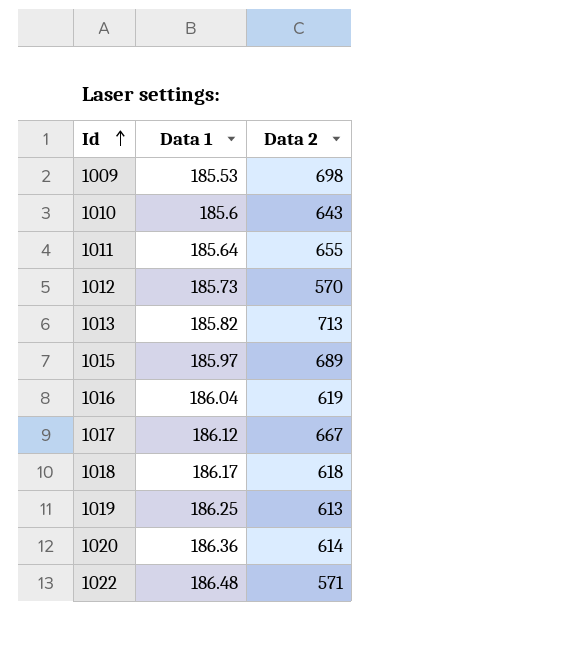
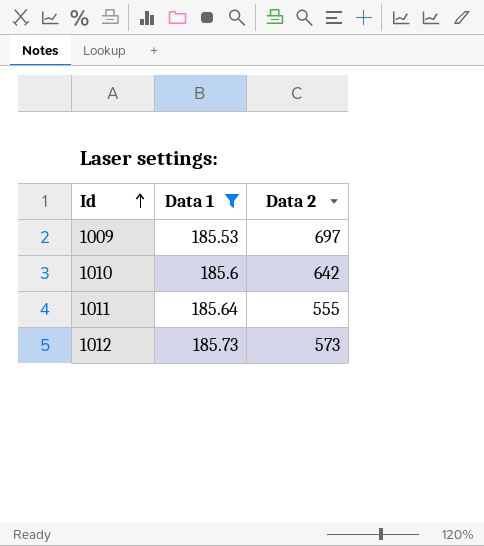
filter: none -> Data 1 <= 185.73
1009 | Data 2: 698 -> 697
1010 | Data 2: 643 -> 642
1011 | Data 2: 655 -> 555
1012 | Data 2: 570 -> 573

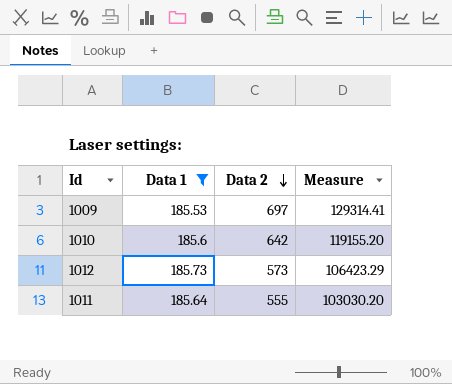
row order: Id ascending -> Data 2 descending
column Measure | formula: none -> [Data 1] * [Data 2]

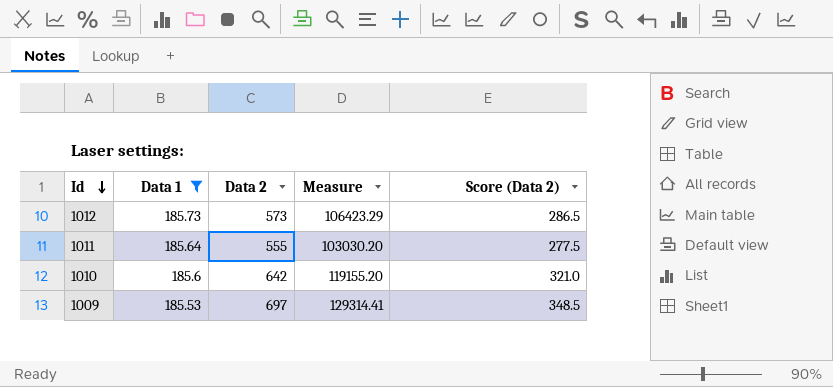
row order: Data 2 descending -> Id descending
column Score (Data 2) | formula: none -> [Data 2] * 0.5

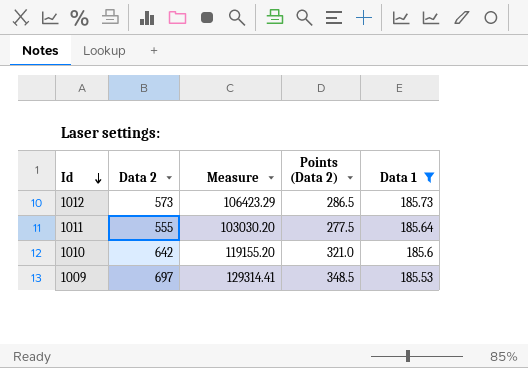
column name: Score (Data 2) -> Points (Data 2)
column Data 1 | position: 2 -> 5

